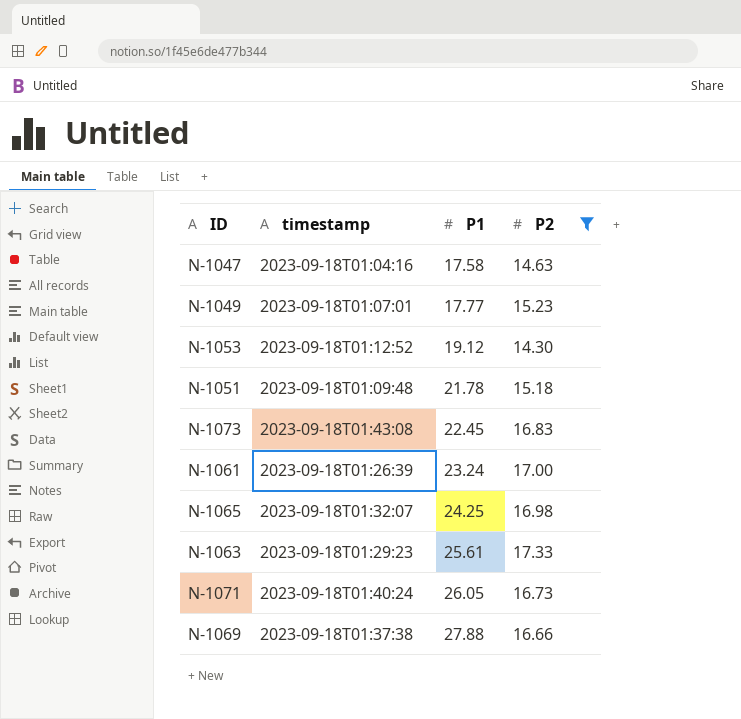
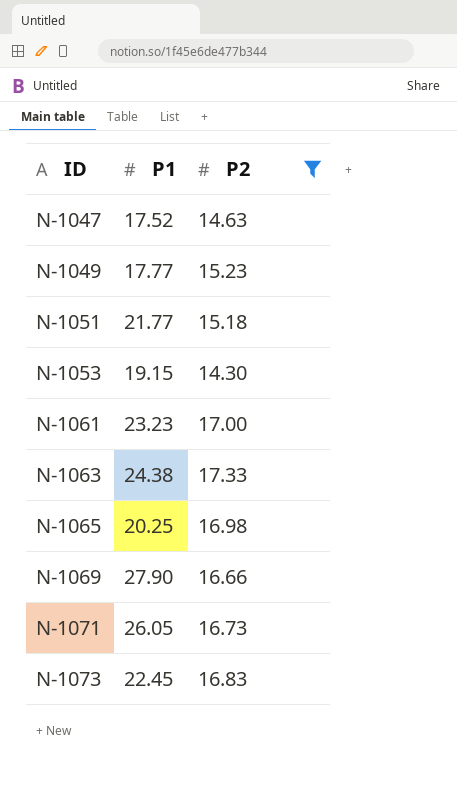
row order: P1 ascending -> ID ascending
column timestamp | position: 2 -> none
N-1047 | P1: 17.58 -> 17.52
N-1051 | P1: 21.78 -> 21.77
N-1053 | P1: 19.12 -> 19.15
N-1061 | P1: 23.24 -> 23.23
N-1063 | P1: 25.61 -> 24.38
N-1065 | P1: 24.25 -> 20.25
N-1069 | P1: 27.88 -> 27.90

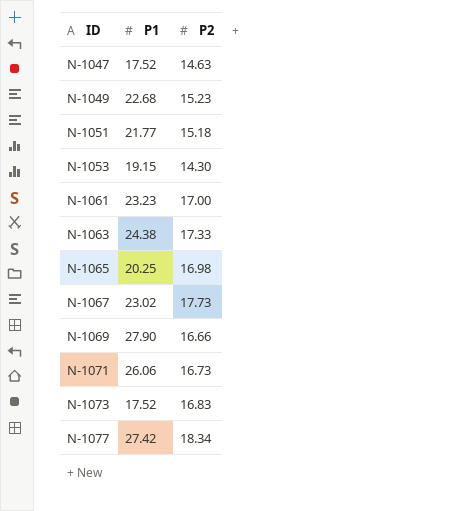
filter: P2 <= 17.33 -> none
N-1049 | P1: 17.77 -> 22.68
N-1071 | P1: 26.05 -> 26.06
N-1073 | P1: 22.45 -> 17.52

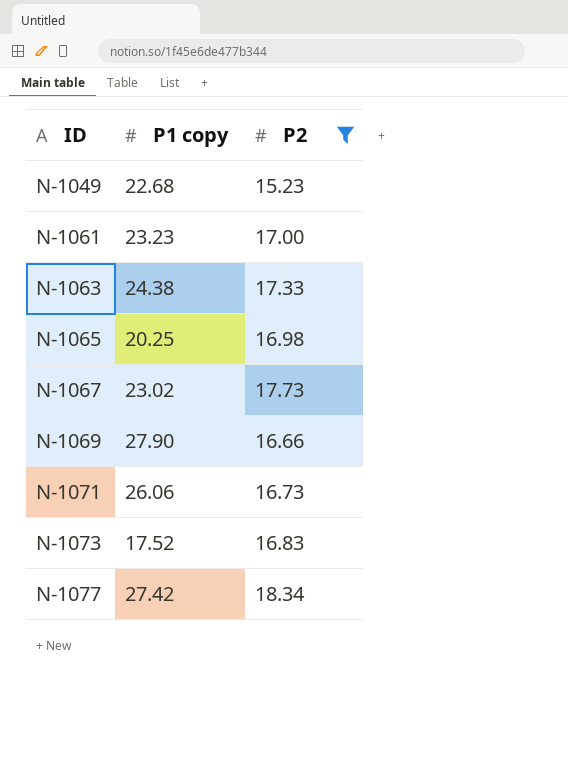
filter: none -> P2 >= 15.23
column name: P1 -> P1 copy

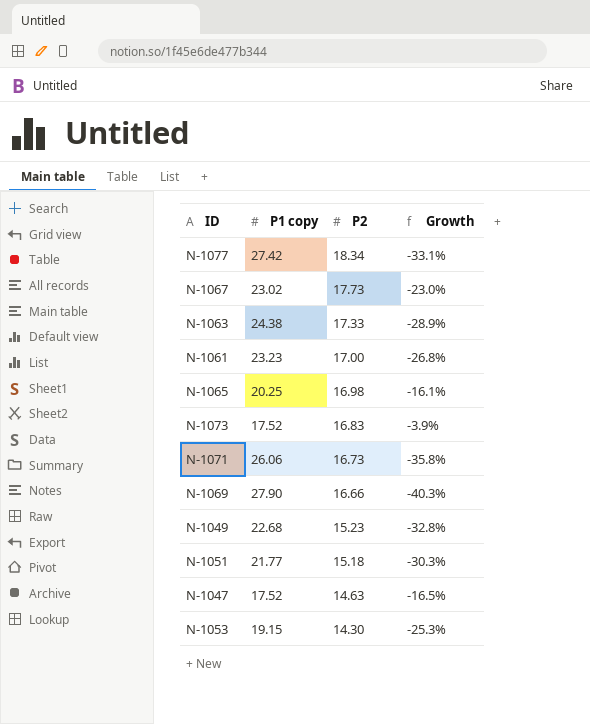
filter: P2 >= 15.23 -> none
row order: ID ascending -> P2 descending
column Growth | formula: none -> ([P2] - [P1 copy]) / [P1 copy]

